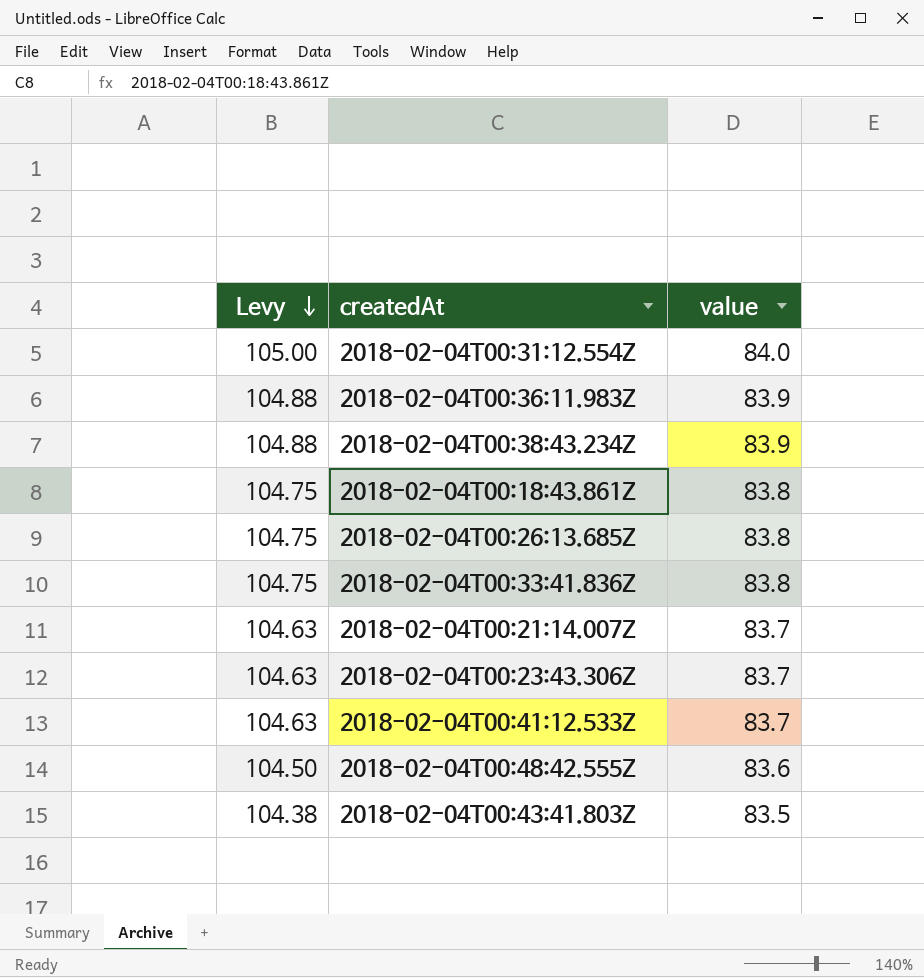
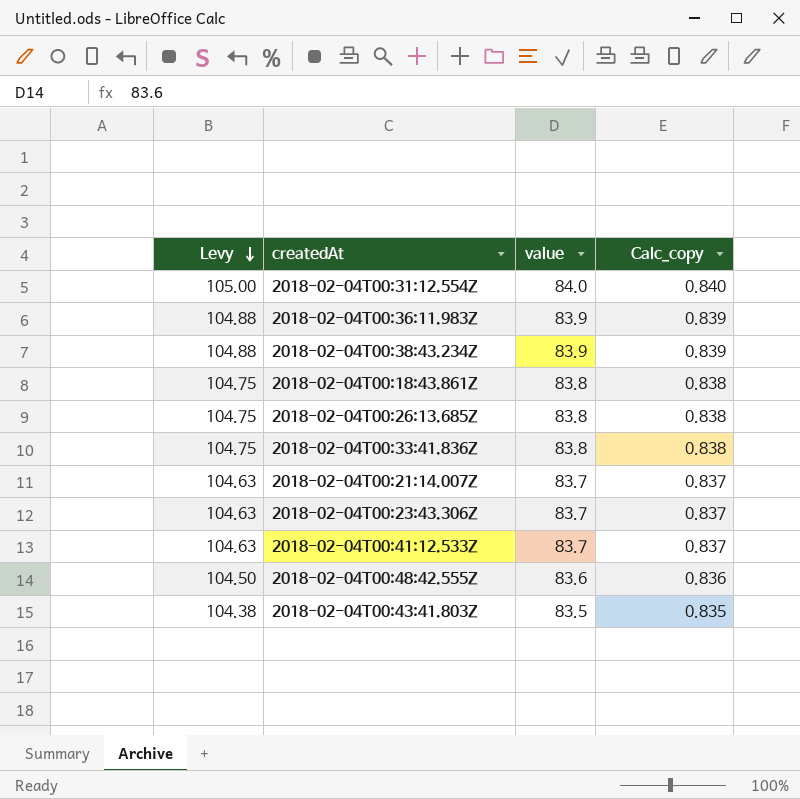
column Calc_copy | formula: none -> [value] * 0.01

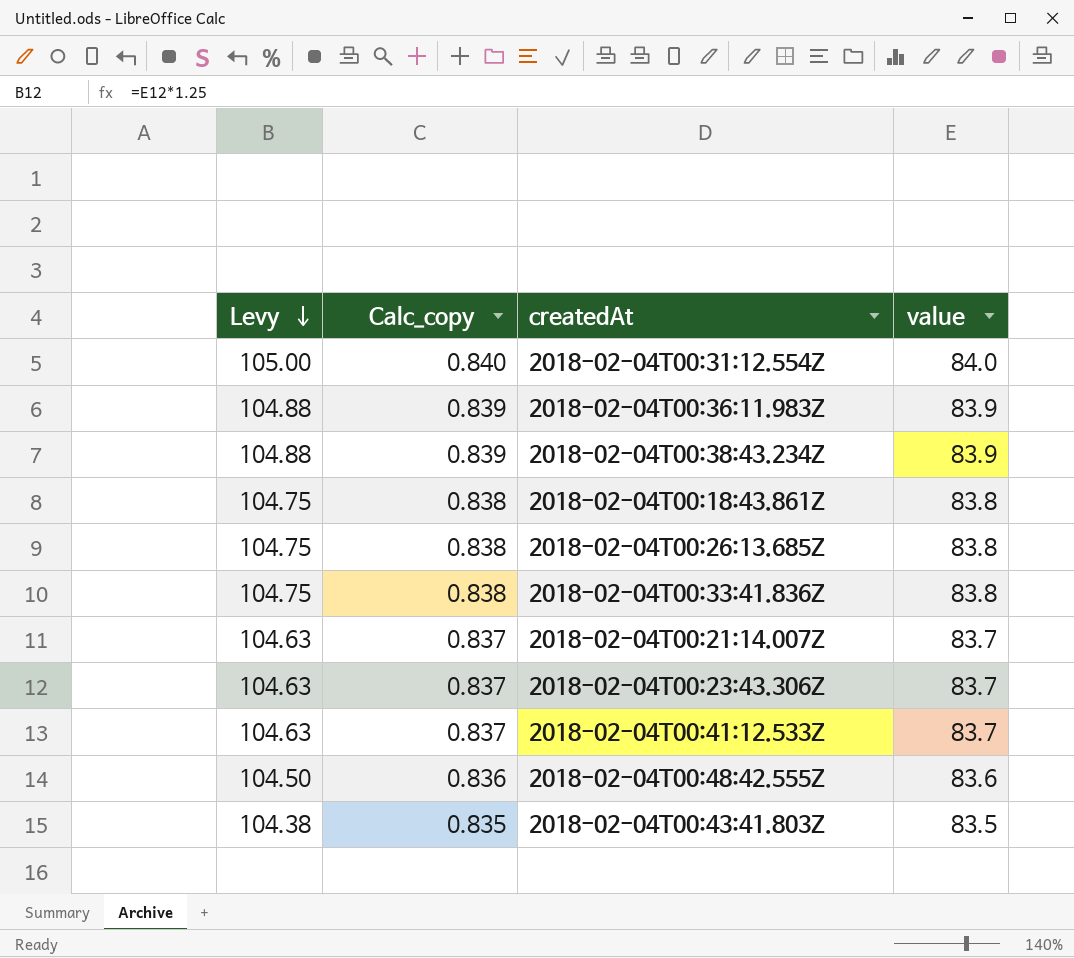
column Calc_copy | position: 4 -> 2

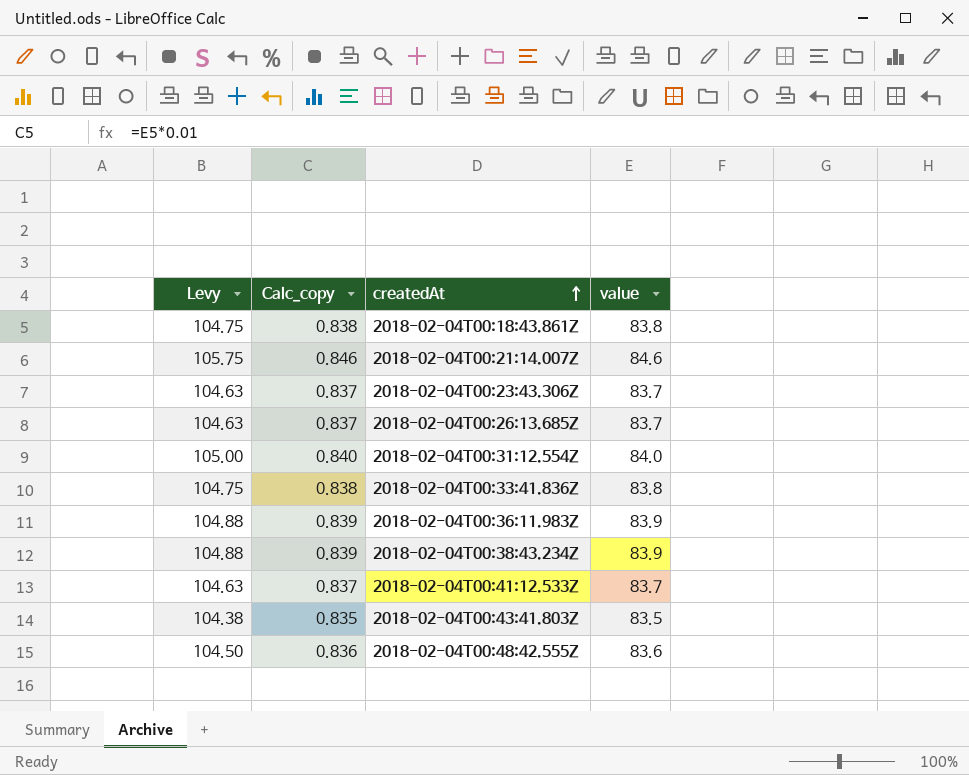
row order: Levy descending -> createdAt ascending
2018-02-04T00:21:14.007Z | Levy: 104.63 -> 105.75
2018-02-04T00:21:14.007Z | Calc_copy: 0.837 -> 0.846
2018-02-04T00:21:14.007Z | value: 83.7 -> 84.6
2018-02-04T00:26:13.685Z | Levy: 104.75 -> 104.63
2018-02-04T00:26:13.685Z | Calc_copy: 0.838 -> 0.837
2018-02-04T00:26:13.685Z | value: 83.8 -> 83.7

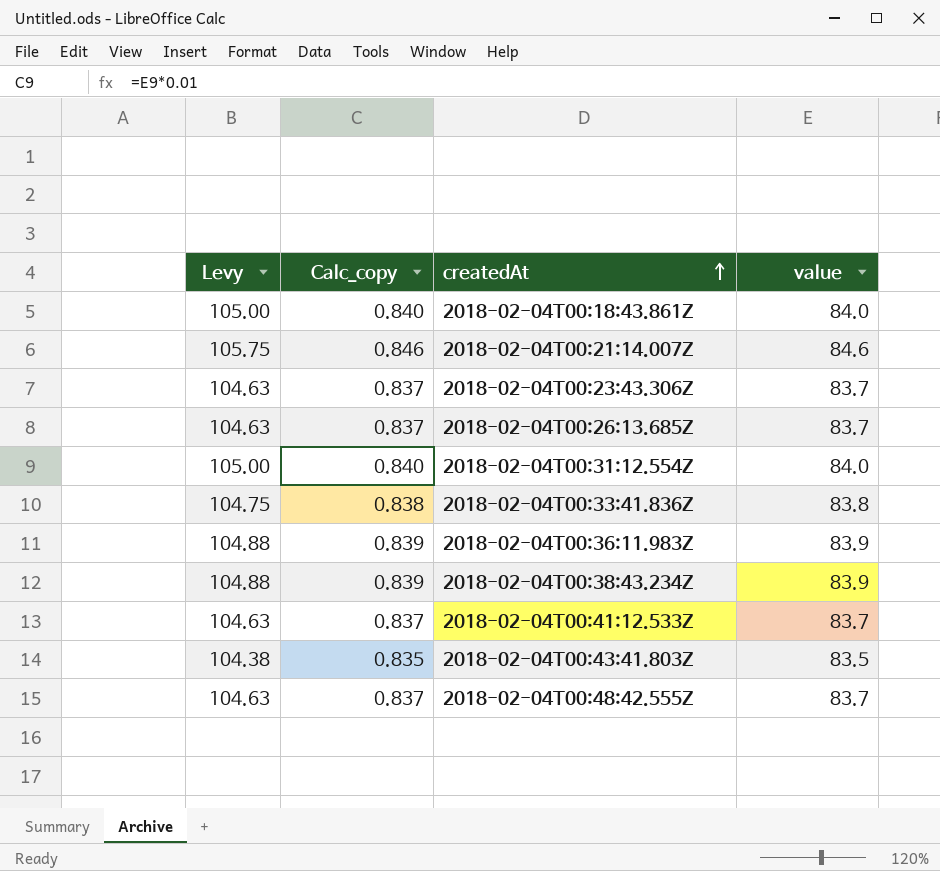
2018-02-04T00:18:43.861Z | Levy: 104.75 -> 105.00
2018-02-04T00:18:43.861Z | Calc_copy: 0.838 -> 0.840
2018-02-04T00:18:43.861Z | value: 83.8 -> 84.0
2018-02-04T00:48:42.555Z | Levy: 104.50 -> 104.63
2018-02-04T00:48:42.555Z | Calc_copy: 0.836 -> 0.837
2018-02-04T00:48:42.555Z | value: 83.6 -> 83.7

